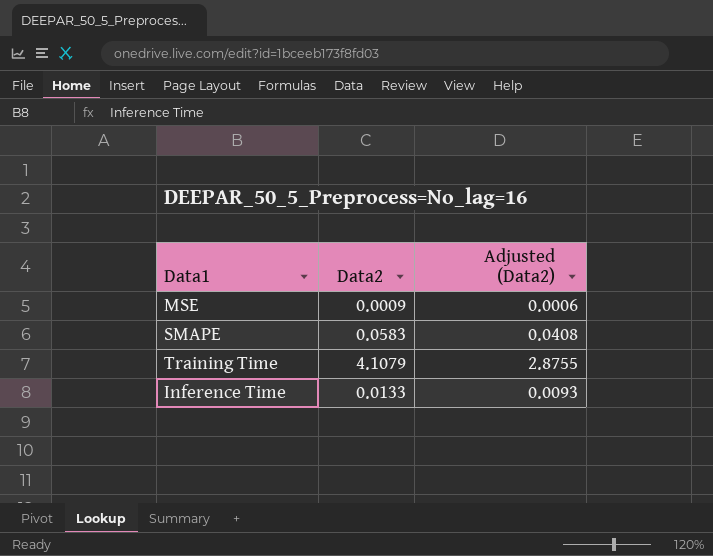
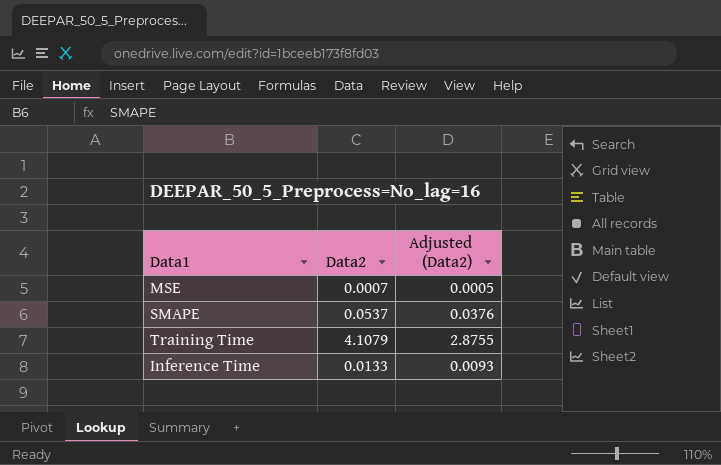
MSE | Data2: 0.0009 -> 0.0007
MSE | Adjusted (Data2): 0.0006 -> 0.0005
SMAPE | Data2: 0.0583 -> 0.0537
SMAPE | Adjusted (Data2): 0.0408 -> 0.0376

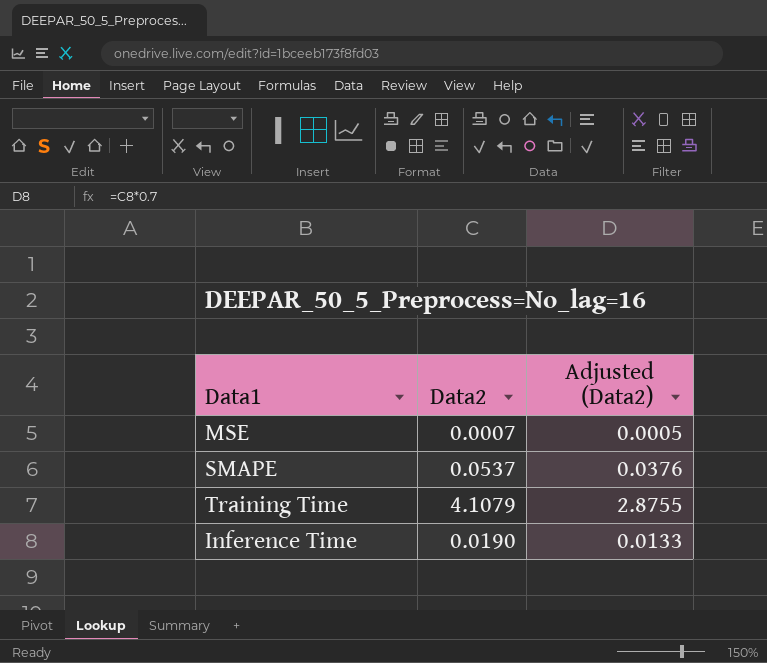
Inference Time | Data2: 0.0133 -> 0.0190
Inference Time | Adjusted (Data2): 0.0093 -> 0.0133

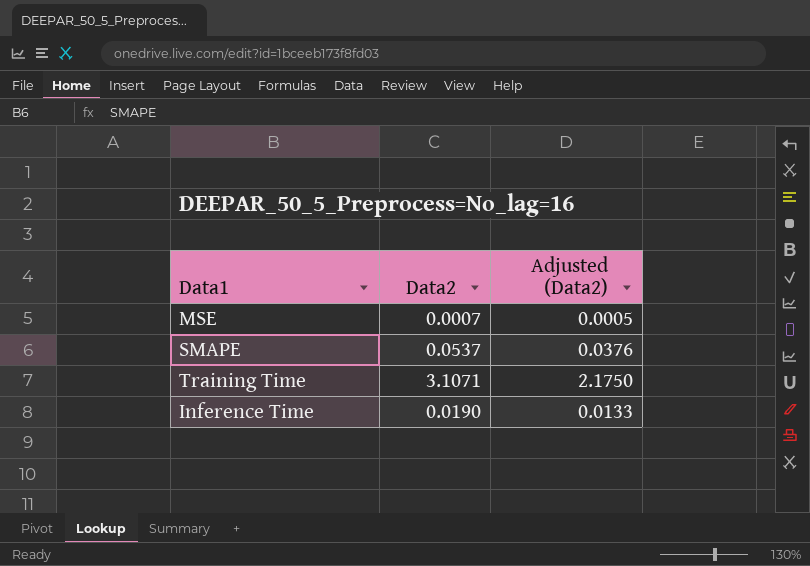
Training Time | Data2: 4.1079 -> 3.1071
Training Time | Adjusted (Data2): 2.8755 -> 2.1750

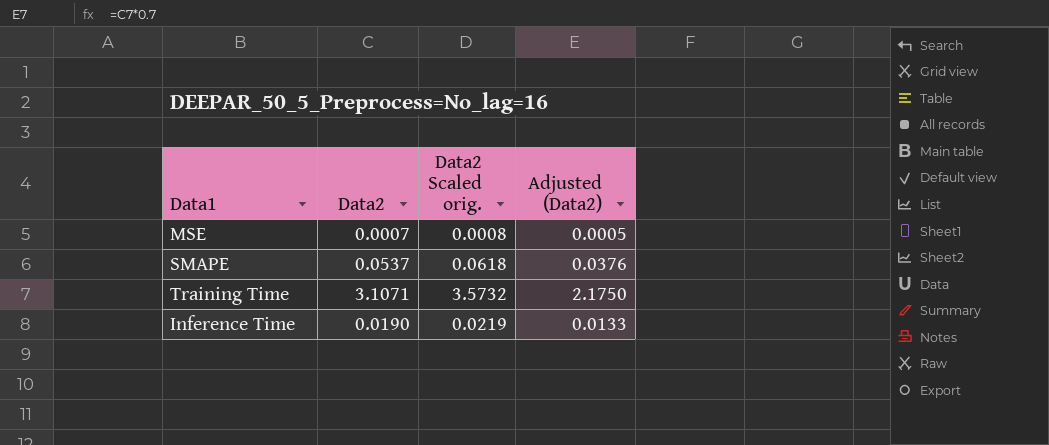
column Data2 Scaled orig. | formula: none -> [Data2] * 1.15

